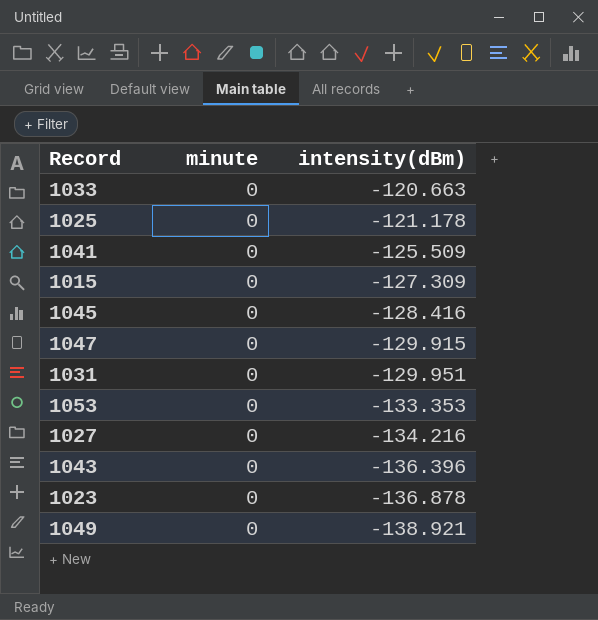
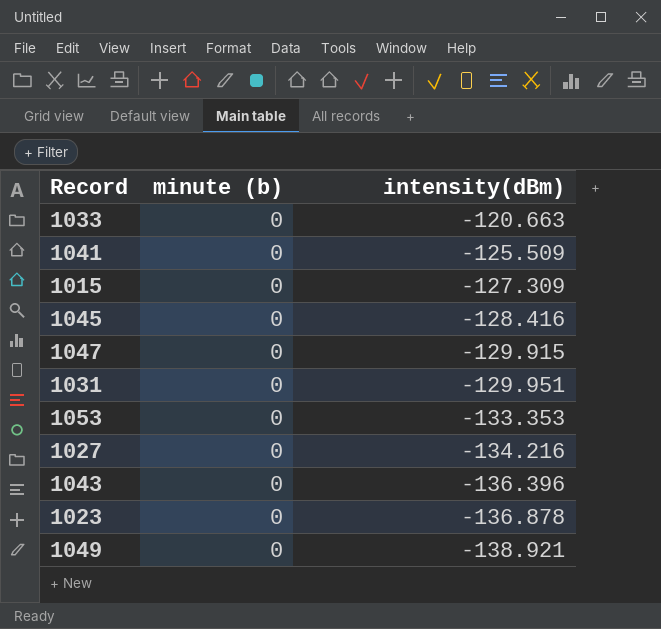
column name: minute -> minute (b)
row 1025: 0 | -121.178 -> none

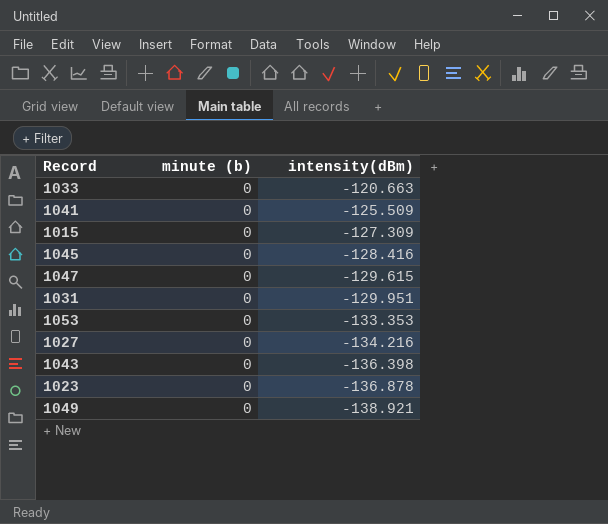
1047 | intensity(dBm): -129.915 -> -129.615
1043 | intensity(dBm): -136.396 -> -136.398

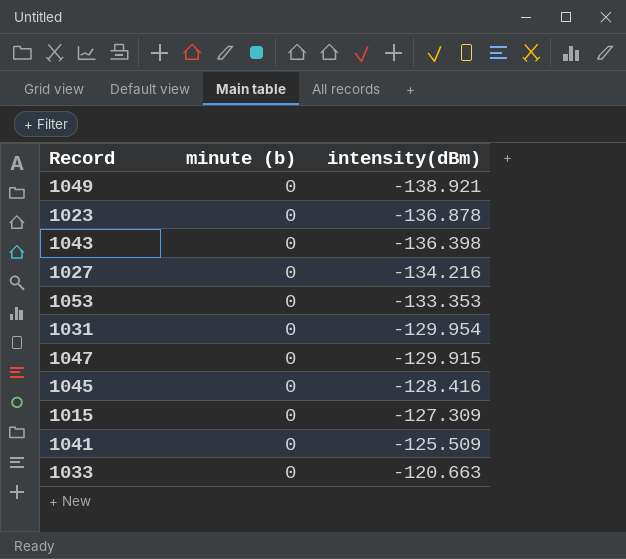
row order: intensity(dBm) descending -> intensity(dBm) ascending
1031 | intensity(dBm): -129.951 -> -129.954
1047 | intensity(dBm): -129.615 -> -129.915

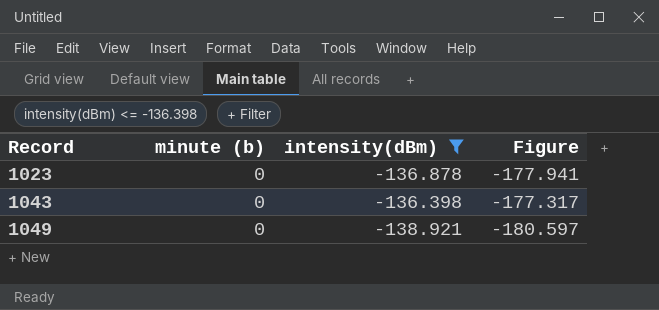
filter: none -> intensity(dBm) <= -136.398
row order: intensity(dBm) ascending -> Record ascending
column Figure | formula: none -> [intensity(dBm)] * 1.3

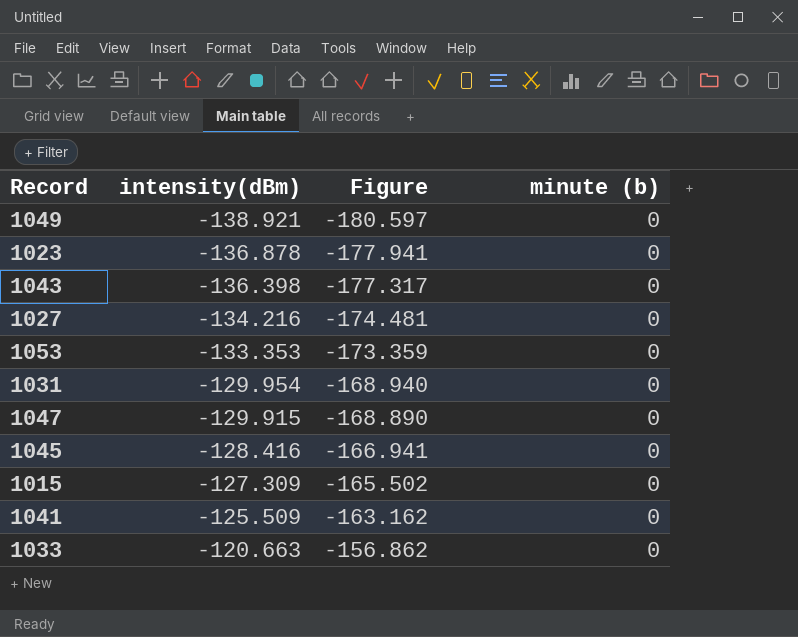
filter: intensity(dBm) <= -136.398 -> none
row order: Record ascending -> intensity(dBm) ascending
column minute (b) | position: 2 -> 4

